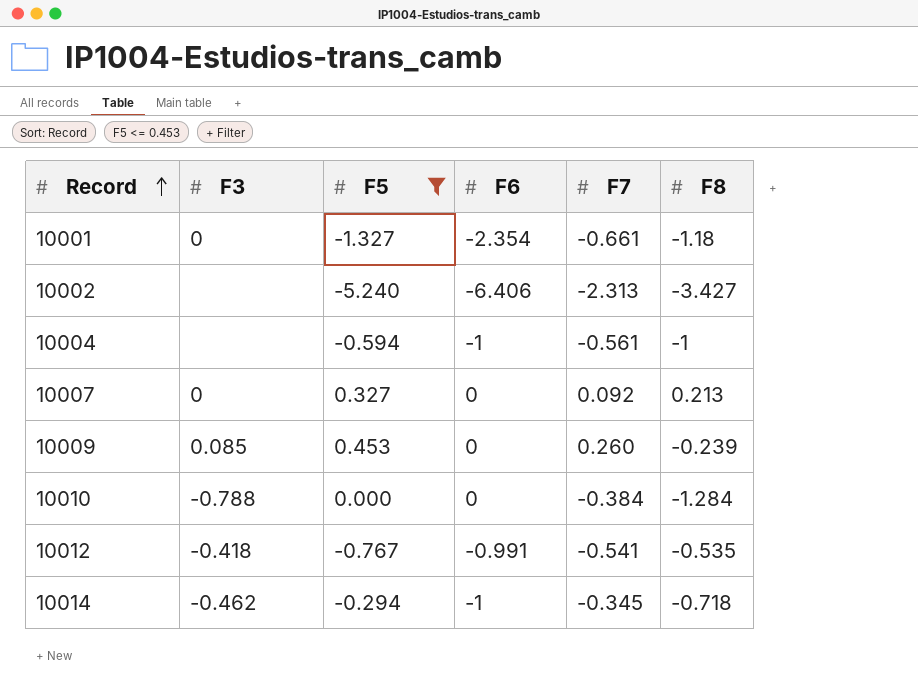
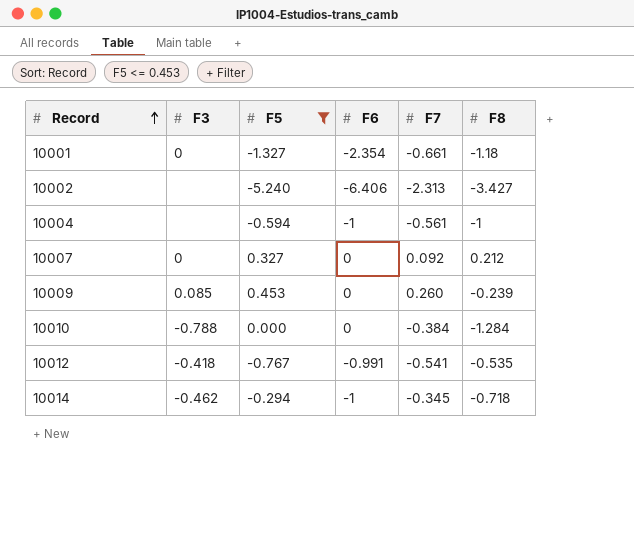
10007 | F8: 0.213 -> 0.212

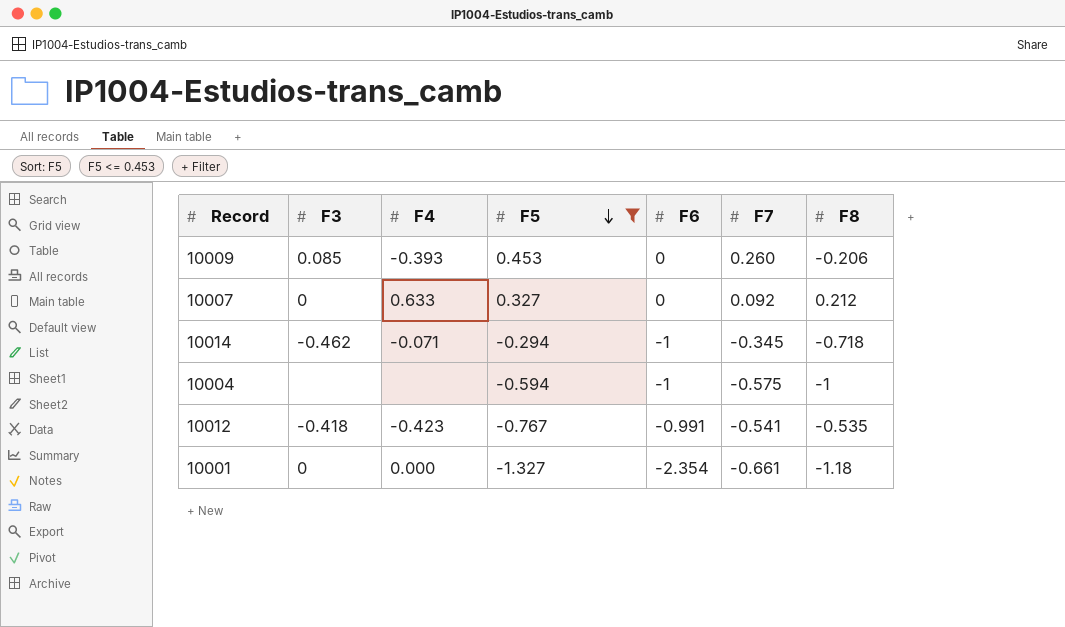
row order: Record ascending -> F5 descending
column F4 | position: none -> 3
row 10002: none | -5.240 | -6.406 | -2.313 | -3.427 -> none
row 10010: -0.788 | 0.000 | 0 | -0.384 | -1.284 -> none
10009 | F8: -0.239 -> -0.206
10004 | F7: -0.561 -> -0.575

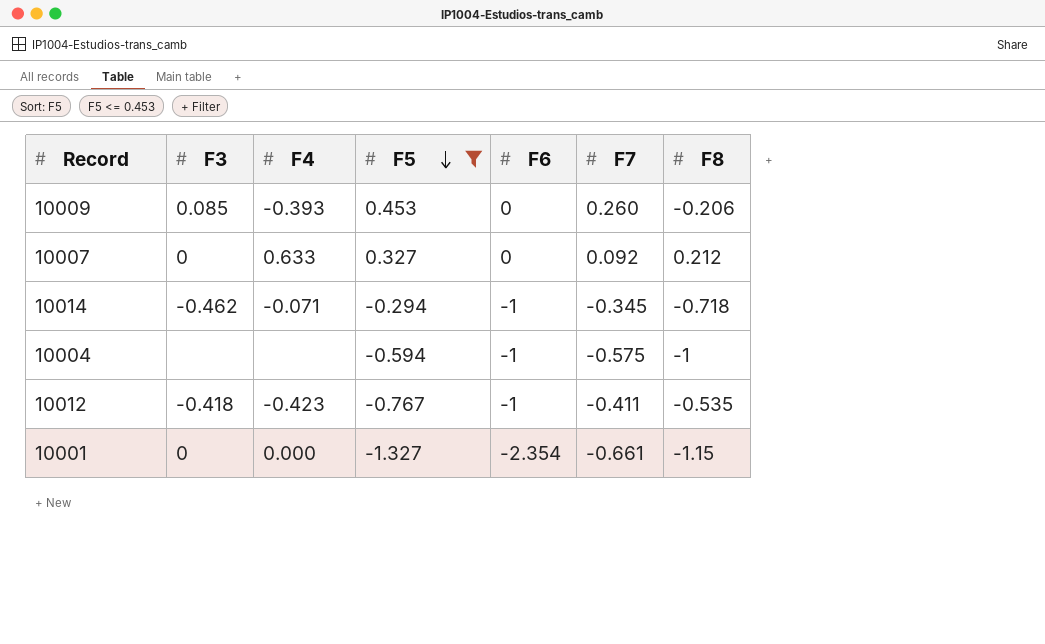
10012 | F6: -0.991 -> -1
10012 | F7: -0.541 -> -0.411
10001 | F8: -1.18 -> -1.15

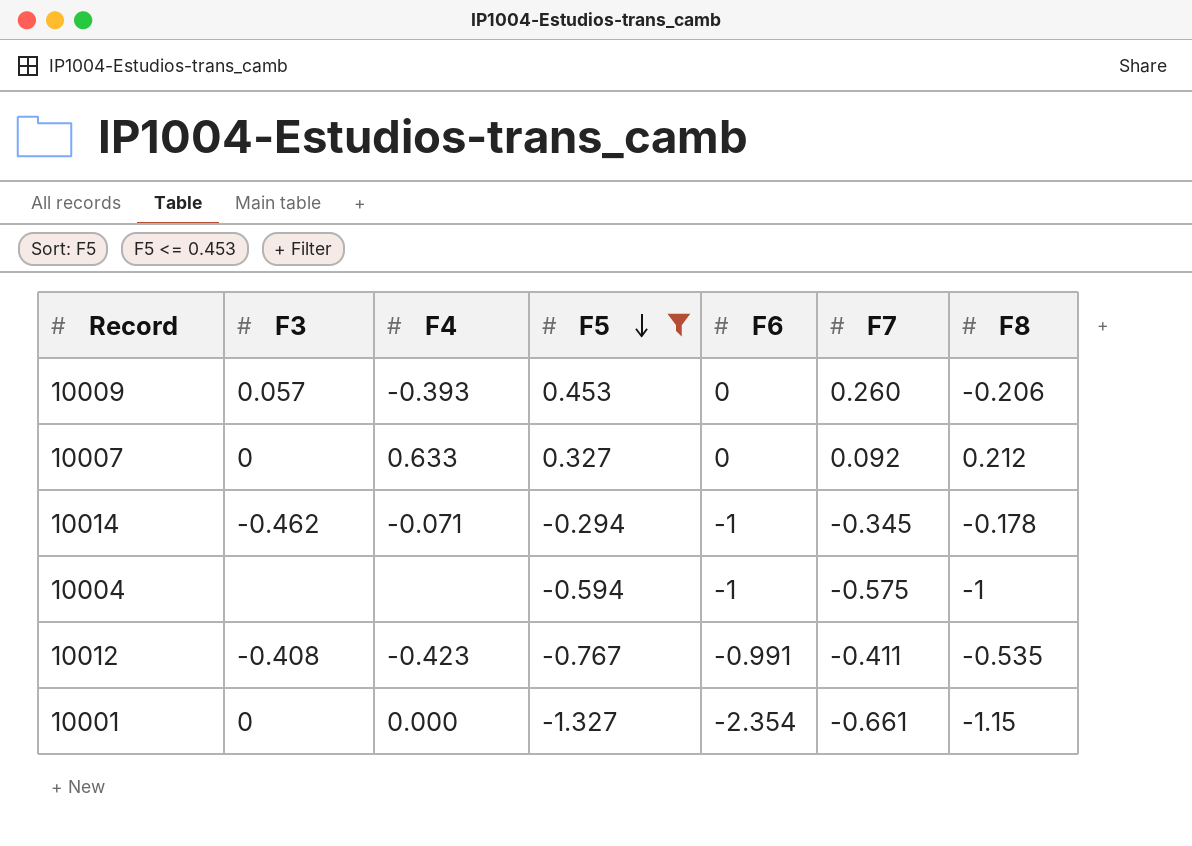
10009 | F3: 0.085 -> 0.057
10014 | F8: -0.718 -> -0.178
10012 | F3: -0.418 -> -0.408
10012 | F6: -1 -> -0.991

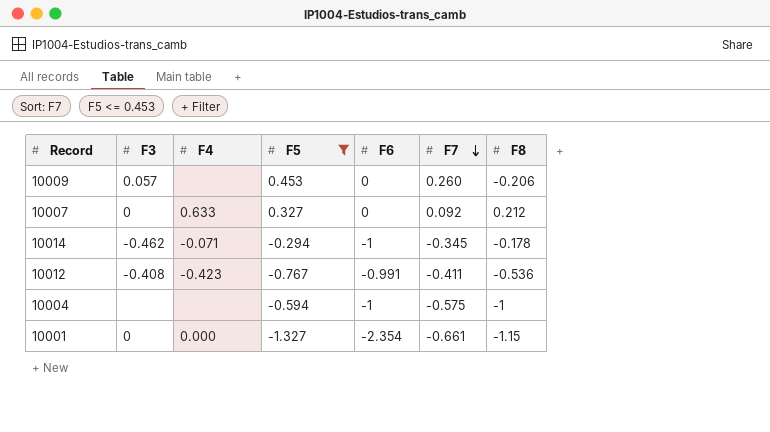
row order: F5 descending -> F7 descending
10009 | F4: -0.393 -> none
10012 | F8: -0.535 -> -0.536

